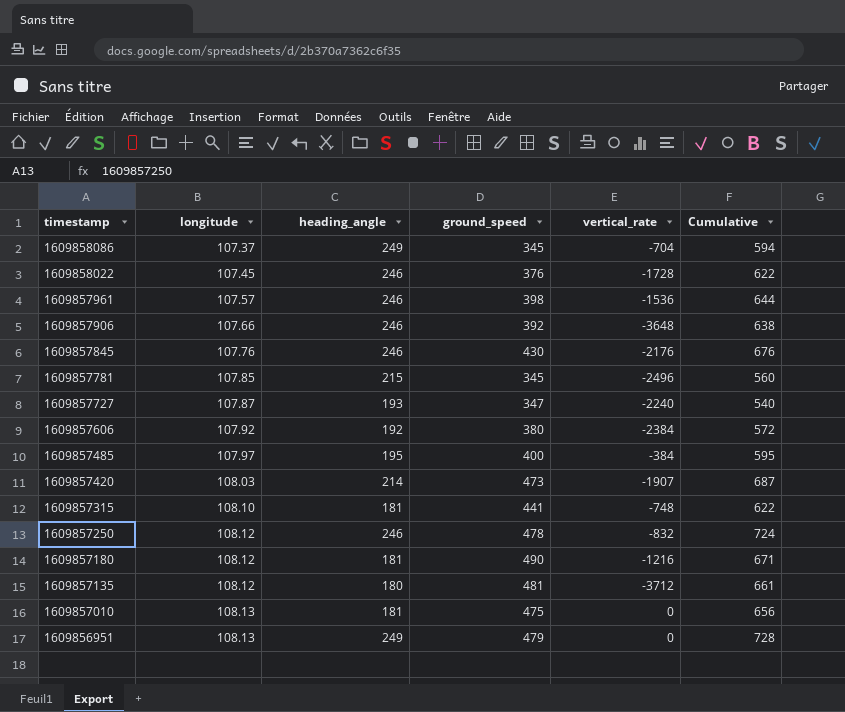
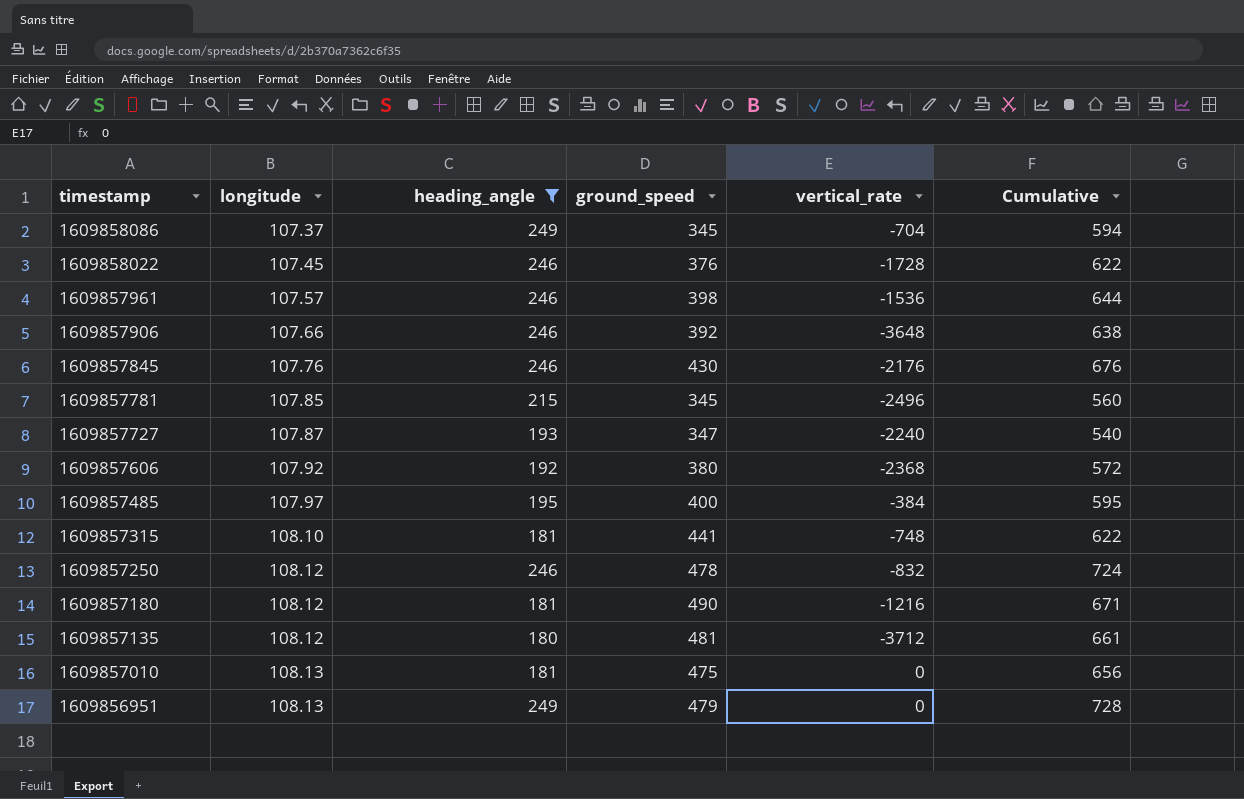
filter: none -> heading_angle != 214
1609857606 | vertical_rate: -2384 -> -2368

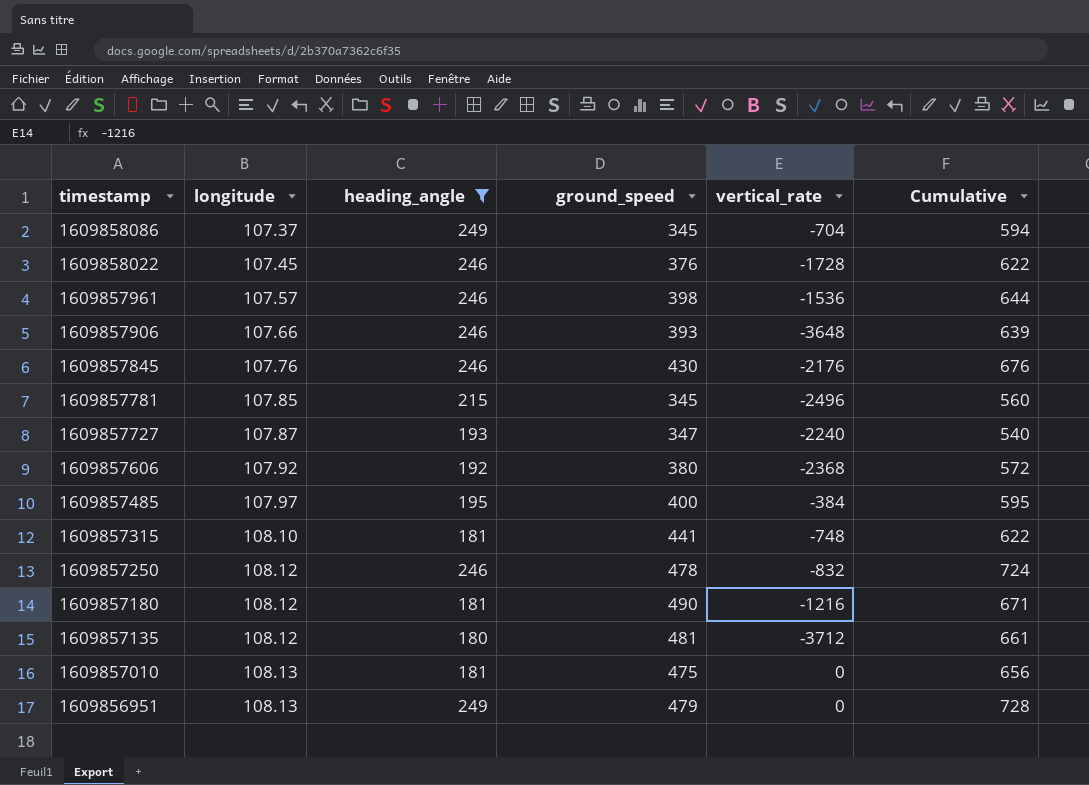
1609857906 | ground_speed: 392 -> 393
1609857906 | Cumulative: 638 -> 639

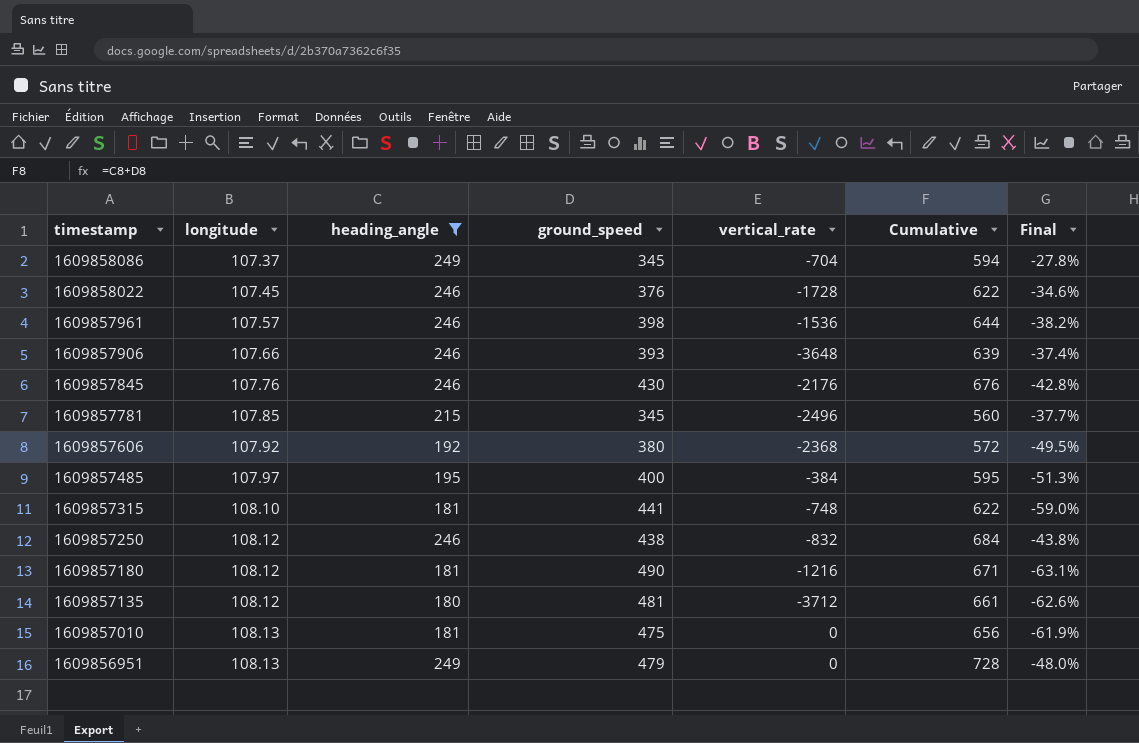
column Final | formula: none -> ([heading_angle] - [ground_speed]) / [ground_speed]
row 1609857727: 107.87 | 193 | 347 | -2240 | 540 -> none
1609857250 | ground_speed: 478 -> 438
1609857250 | Cumulative: 724 -> 684

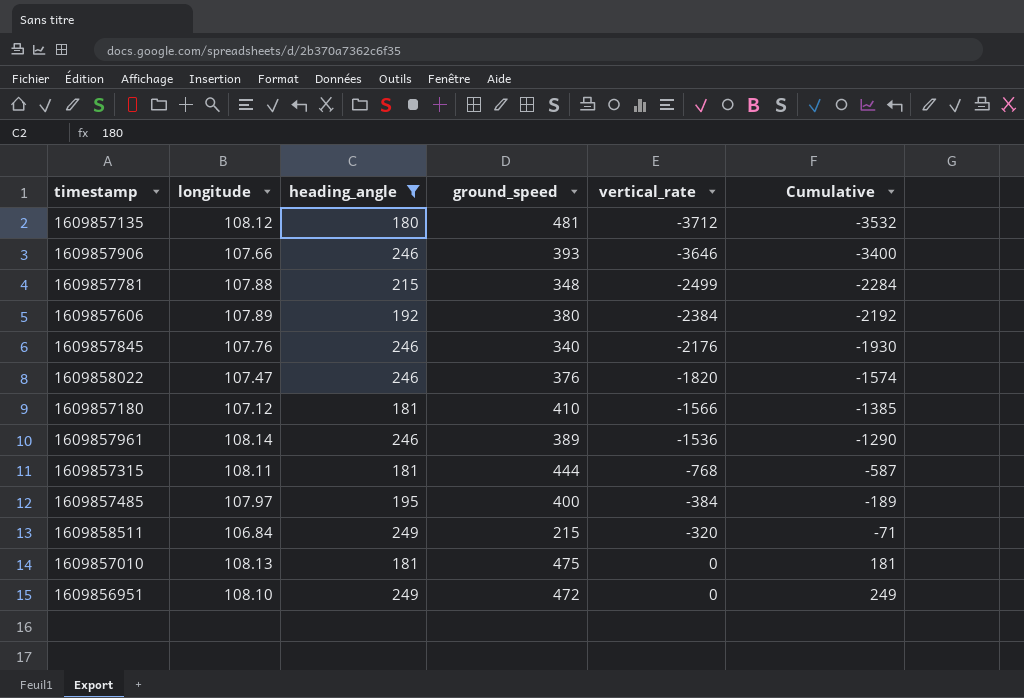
row order: timestamp descending -> vertical_rate ascending
column Final | formula: ([heading_angle] - [ground_speed]) / [ground_speed] -> none
column Cumulative | formula: [heading_angle] + [ground_speed] -> [heading_angle] + [vertical_rate]
row 1609858086: 107.37 | 249 | 345 | -704 | 594 | -27.8% -> none
row 1609857250: 108.12 | 246 | 438 | -832 | 684 | -43.8% -> none
1609857906 | vertical_rate: -3648 -> -3646
1609857781 | longitude: 107.85 -> 107.88
1609857781 | ground_speed: 345 -> 348
1609857781 | vertical_rate: -2496 -> -2499
1609857606 | longitude: 107.92 -> 107.89
1609857606 | vertical_rate: -2368 -> -2384
1609857845 | ground_speed: 430 -> 340
1609858022 | longitude: 107.45 -> 107.47
1609858022 | vertical_rate: -1728 -> -1820
1609857180 | longitude: 108.12 -> 107.12
1609857180 | ground_speed: 490 -> 410
1609857180 | vertical_rate: -1216 -> -1566
1609857961 | longitude: 107.57 -> 108.14
1609857961 | ground_speed: 398 -> 389
1609857315 | longitude: 108.10 -> 108.11
1609857315 | ground_speed: 441 -> 444
1609857315 | vertical_rate: -748 -> -768
row 1609858511: none -> 106.84 | 249 | 215 | -320 | -71
1609856951 | longitude: 108.13 -> 108.10
1609856951 | ground_speed: 479 -> 472

